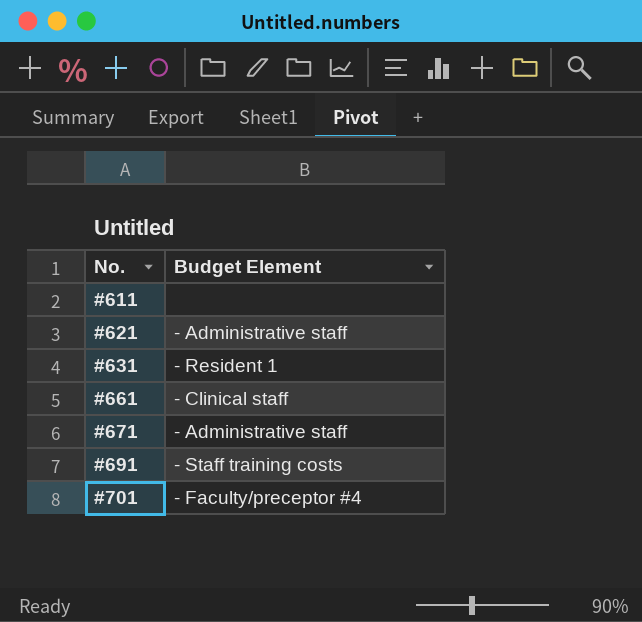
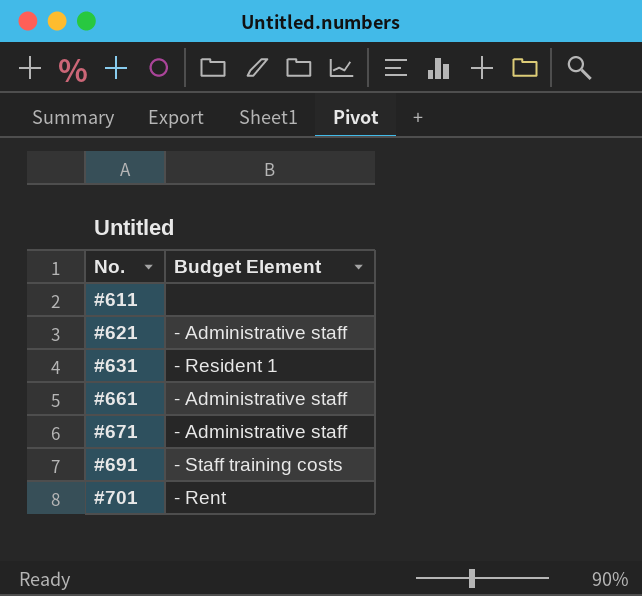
#661 | Budget Element: - Clinical staff -> - Administrative staff
#701 | Budget Element: - Faculty/preceptor #4 -> - Rent

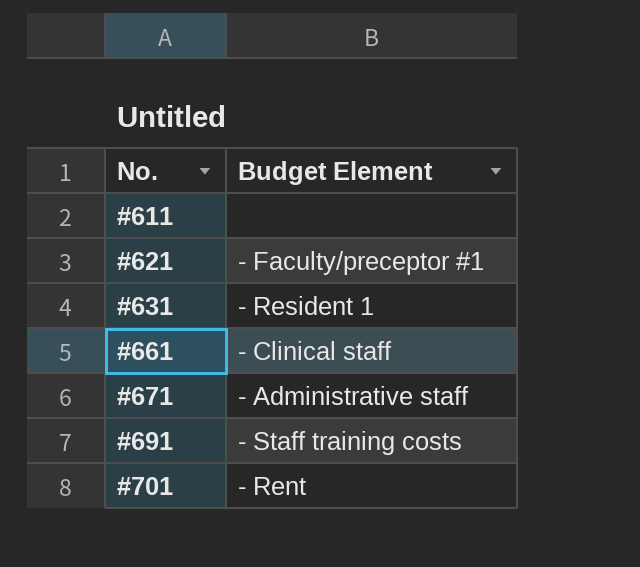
#621 | Budget Element: - Administrative staff -> - Faculty/preceptor #1
#661 | Budget Element: - Administrative staff -> - Clinical staff

